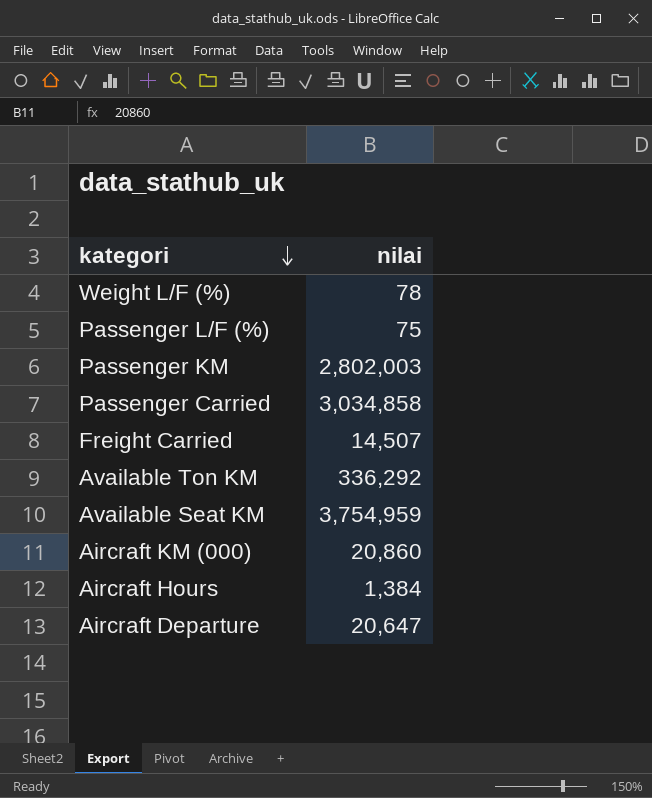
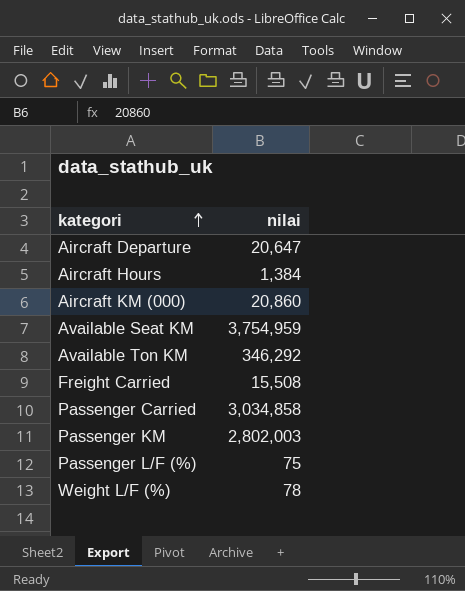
row order: kategori descending -> kategori ascending
Available Ton KM | nilai: 336,292 -> 346,292
Freight Carried | nilai: 14,507 -> 15,508

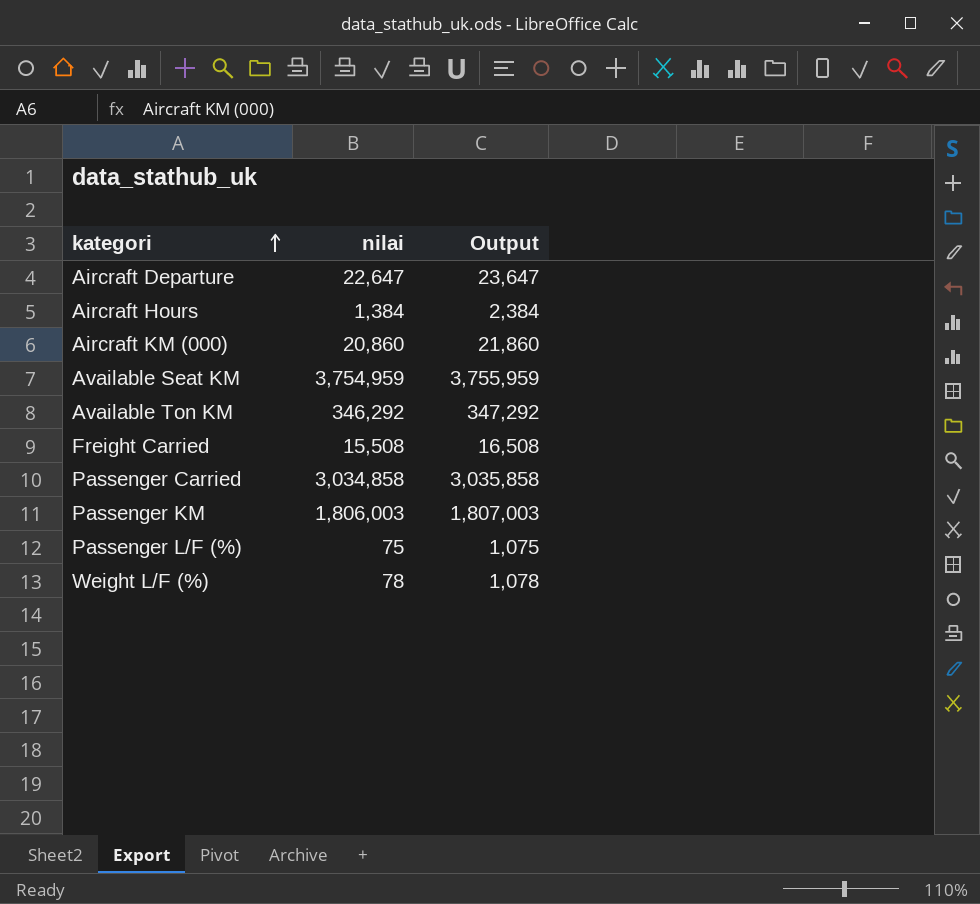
column Output | formula: none -> [nilai] + 1000
Aircraft Departure | nilai: 20,647 -> 22,647
Passenger KM | nilai: 2,802,003 -> 1,806,003

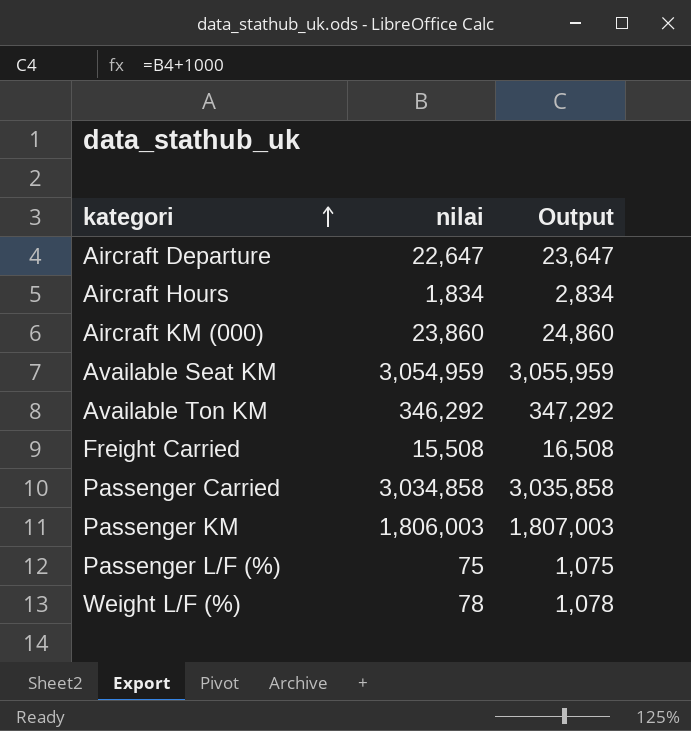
Aircraft Hours | nilai: 1,384 -> 1,834
Aircraft Hours | Output: 2,384 -> 2,834
Aircraft KM (000) | nilai: 20,860 -> 23,860
Aircraft KM (000) | Output: 21,860 -> 24,860
Available Seat KM | nilai: 3,754,959 -> 3,054,959
Available Seat KM | Output: 3,755,959 -> 3,055,959

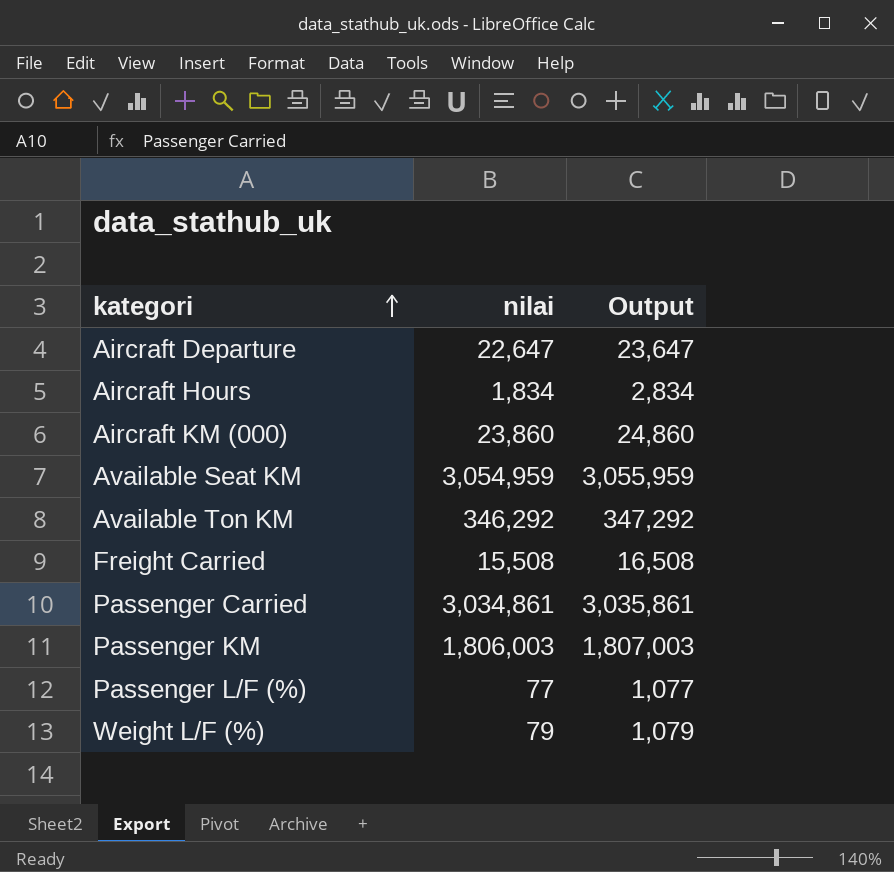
Passenger Carried | nilai: 3,034,858 -> 3,034,861
Passenger Carried | Output: 3,035,858 -> 3,035,861
Passenger L/F (%) | nilai: 75 -> 77
Passenger L/F (%) | Output: 1,075 -> 1,077
Weight L/F (%) | nilai: 78 -> 79
Weight L/F (%) | Output: 1,078 -> 1,079

